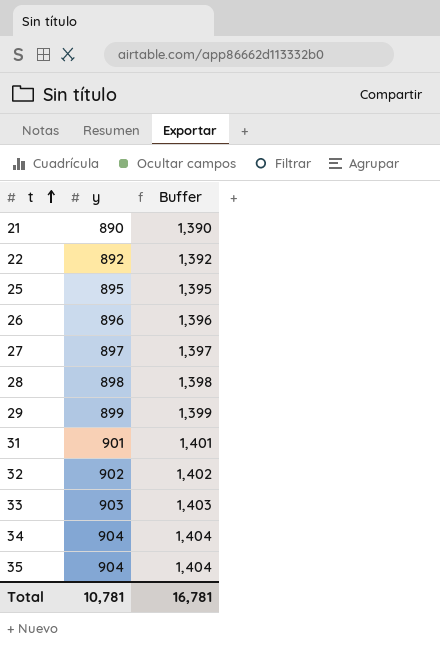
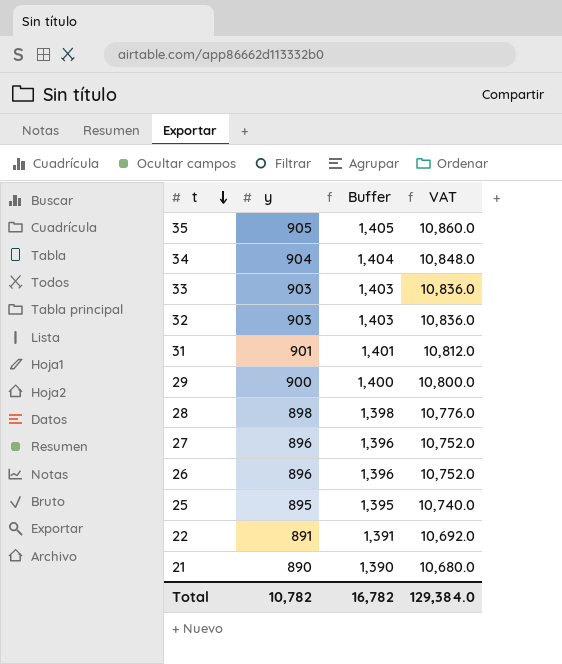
row order: t ascending -> t descending
column VAT | formula: none -> [y] * 12
35 | y: 904 -> 905
35 | Buffer: 1,404 -> 1,405
32 | y: 902 -> 903
32 | Buffer: 1,402 -> 1,403
29 | y: 899 -> 900
29 | Buffer: 1,399 -> 1,400
27 | y: 897 -> 896
27 | Buffer: 1,397 -> 1,396
22 | y: 892 -> 891
22 | Buffer: 1,392 -> 1,391
Total | y: 10,781 -> 10,782
Total | Buffer: 16,781 -> 16,782

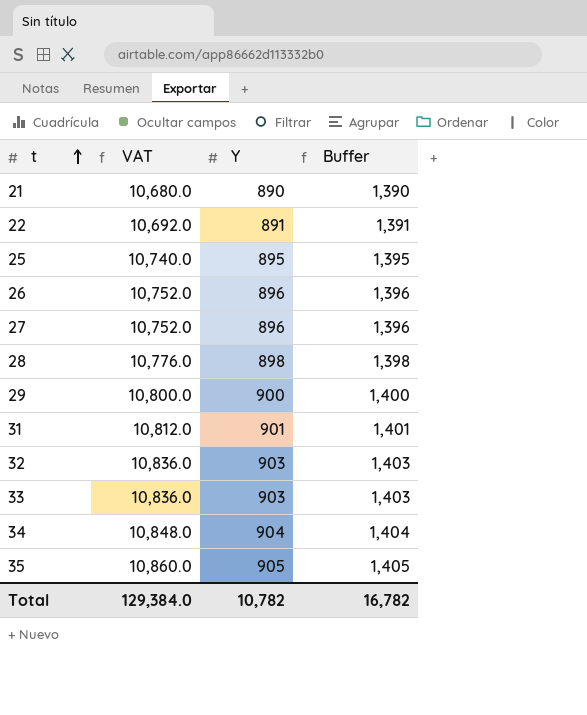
row order: t descending -> t ascending
column VAT | position: 4 -> 2
column name: y -> Y

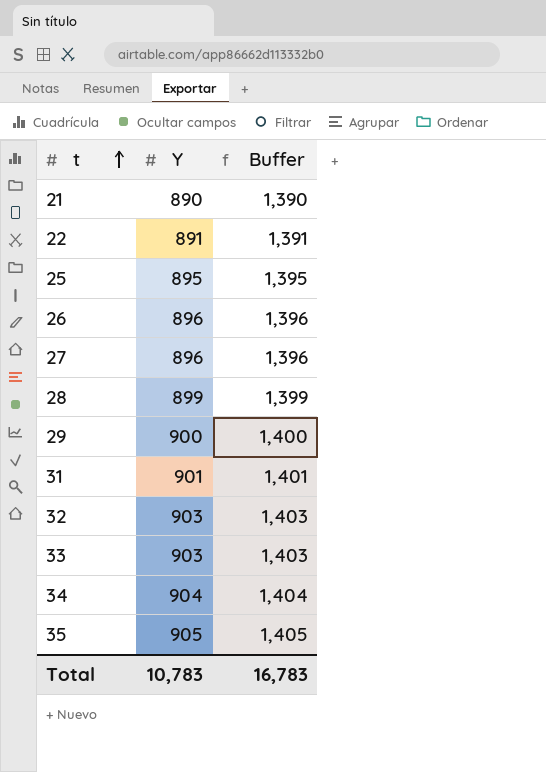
column VAT | formula: [Y] * 12 -> none
28 | Y: 898 -> 899
28 | Buffer: 1,398 -> 1,399
Total | Y: 10,782 -> 10,783
Total | Buffer: 16,782 -> 16,783

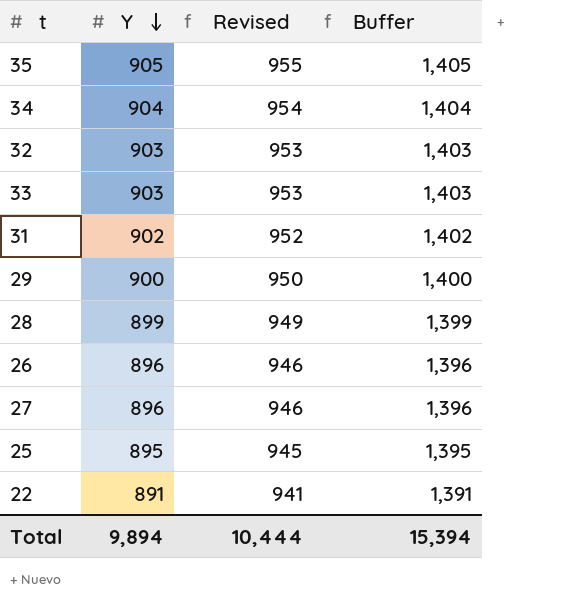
row order: t ascending -> Y descending
column Revised | formula: none -> [Y] + 50
row 21: 890 | 1,390 -> none
31 | Y: 901 -> 902
31 | Buffer: 1,401 -> 1,402
Total | Y: 10,783 -> 9,894
Total | Buffer: 16,783 -> 15,394

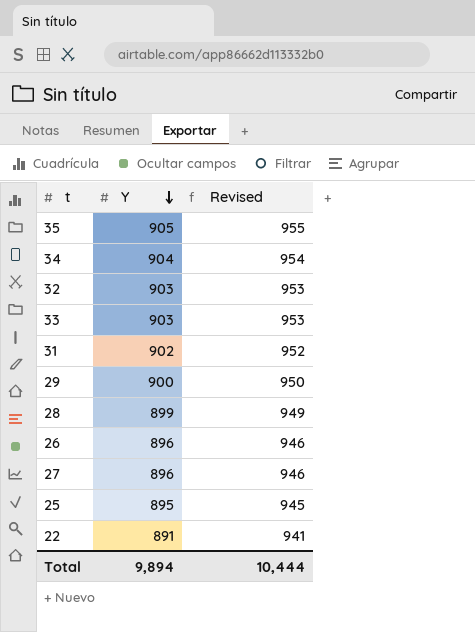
column Buffer | formula: [Y] + 500 -> none

